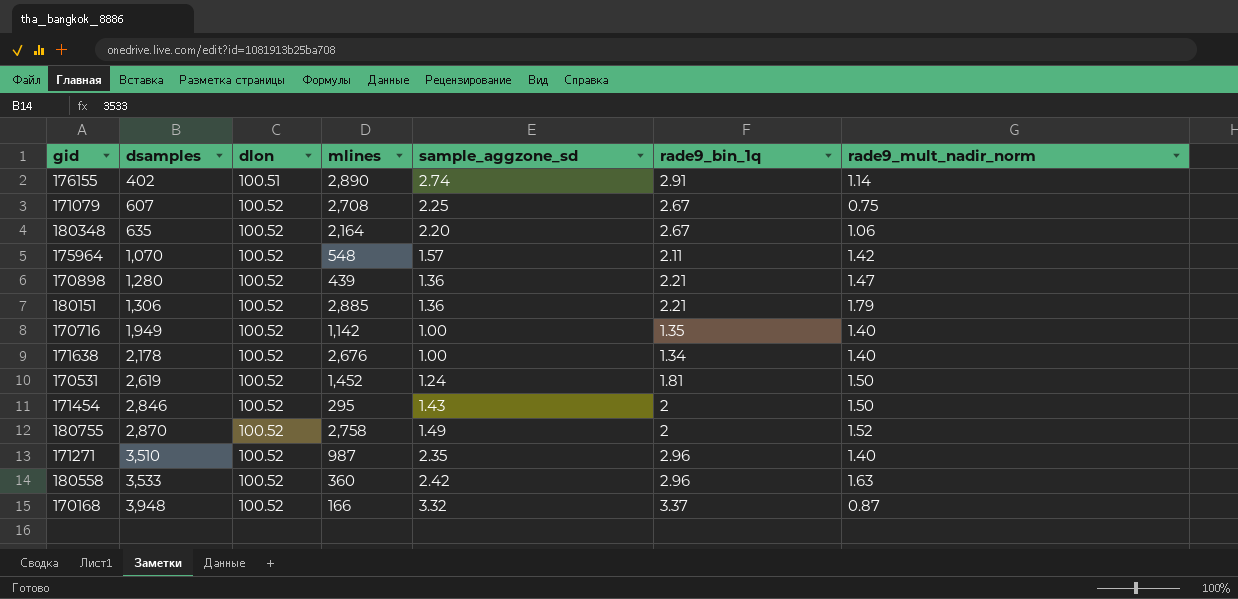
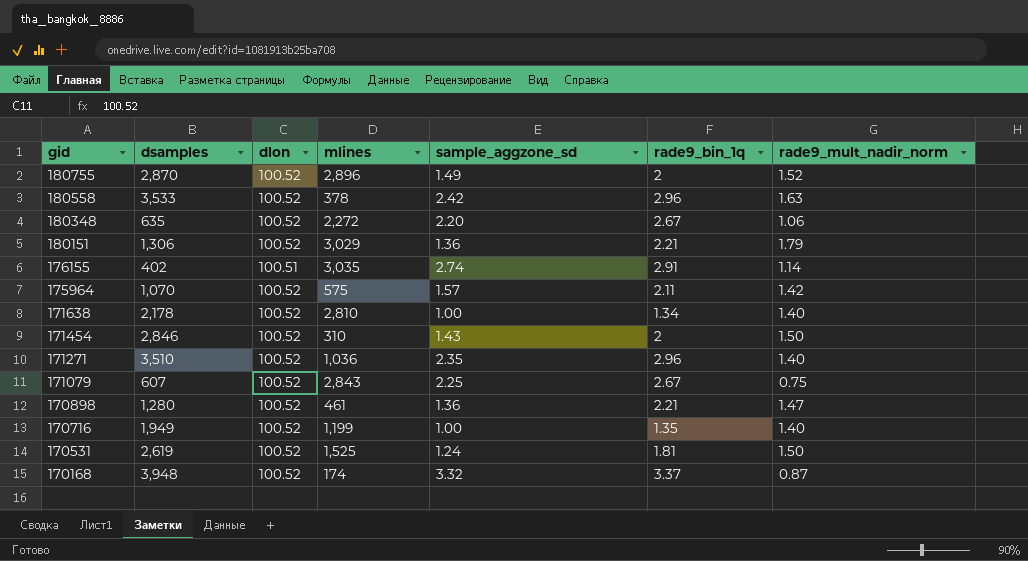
row order: dsamples ascending -> gid descending
180755 | mlines: 2,758 -> 2,896
180558 | mlines: 360 -> 378
180348 | mlines: 2,164 -> 2,272
180151 | mlines: 2,885 -> 3,029
176155 | mlines: 2,890 -> 3,035
175964 | mlines: 548 -> 575
171638 | mlines: 2,676 -> 2,810
171454 | mlines: 295 -> 310
171271 | mlines: 987 -> 1,036
171079 | mlines: 2,708 -> 2,843
170898 | mlines: 439 -> 461
170716 | mlines: 1,142 -> 1,199
170531 | mlines: 1,452 -> 1,525
170168 | mlines: 166 -> 174

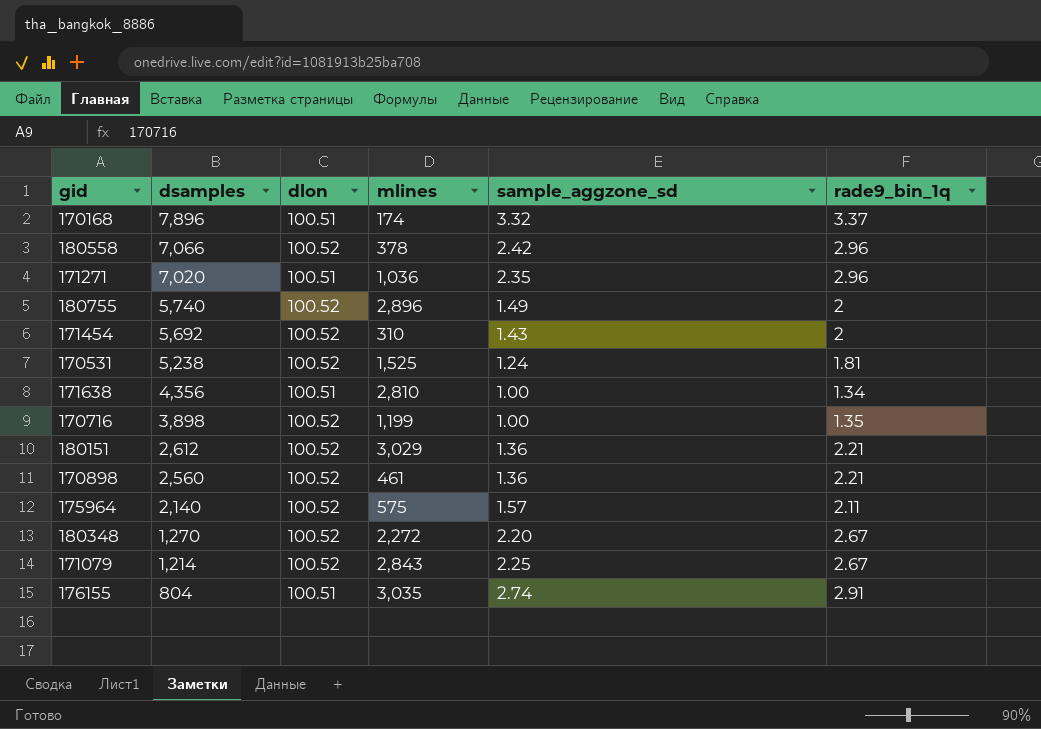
row order: gid descending -> dsamples descending
column rade9_mult_nadir_norm | position: 7 -> none
170168 | dsamples: 3,948 -> 7,896
170168 | dlon: 100.52 -> 100.51
180558 | dsamples: 3,533 -> 7,066
171271 | dsamples: 3,510 -> 7,020
171271 | dlon: 100.52 -> 100.51
180755 | dsamples: 2,870 -> 5,740
171454 | dsamples: 2,846 -> 5,692
170531 | dsamples: 2,619 -> 5,238
171638 | dsamples: 2,178 -> 4,356
171638 | dlon: 100.52 -> 100.51
170716 | dsamples: 1,949 -> 3,898
180151 | dsamples: 1,306 -> 2,612
170898 | dsamples: 1,280 -> 2,560
175964 | dsamples: 1,070 -> 2,140
180348 | dsamples: 635 -> 1,270
171079 | dsamples: 607 -> 1,214
176155 | dsamples: 402 -> 804

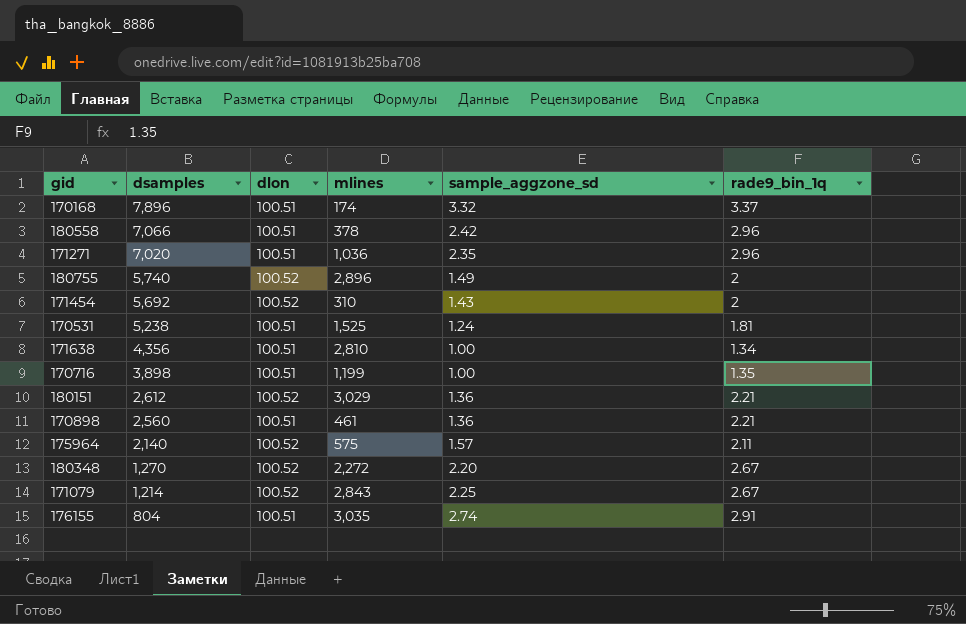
180558 | dlon: 100.52 -> 100.51
170531 | dlon: 100.52 -> 100.51
170716 | dlon: 100.52 -> 100.51
170898 | dlon: 100.52 -> 100.51

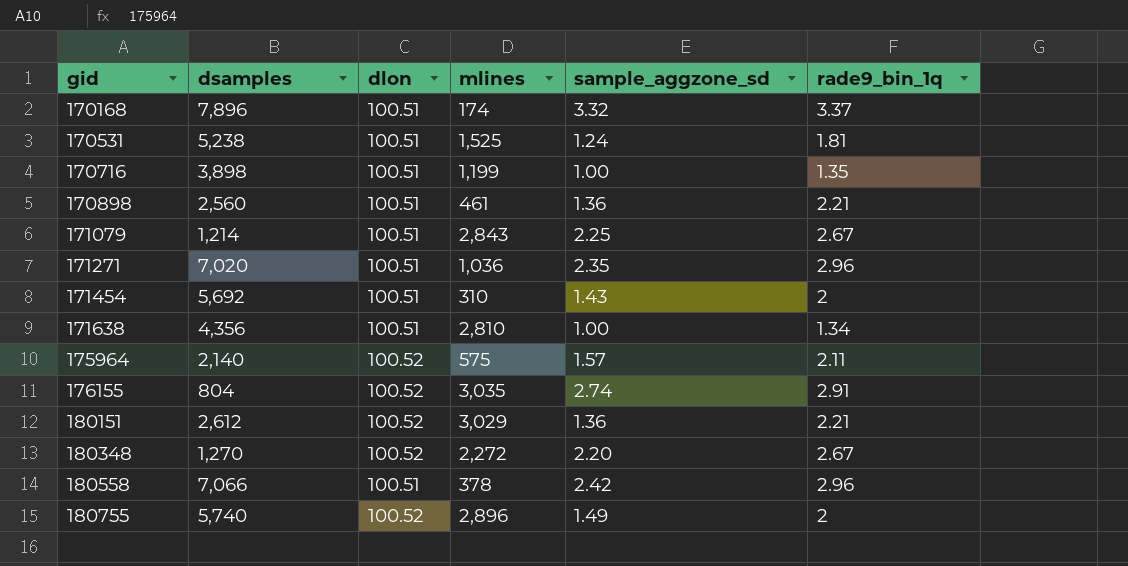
row order: dsamples descending -> gid ascending
171079 | dlon: 100.52 -> 100.51
171454 | dlon: 100.52 -> 100.51
176155 | dlon: 100.51 -> 100.52

